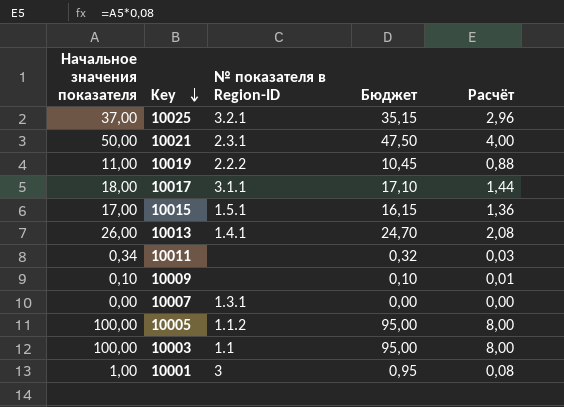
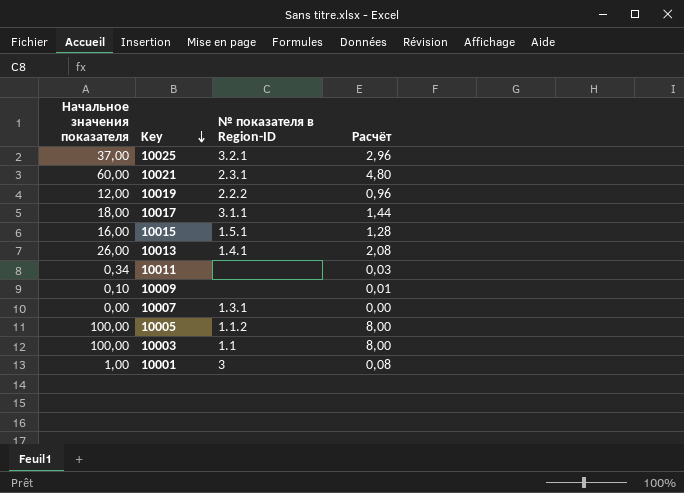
column Бюджет | formula: [Начальное значения показателя] * 0,95 -> none
10021 | Начальное значения показателя: 50,00 -> 60,00
10021 | Расчёт: 4,00 -> 4,80
10019 | Начальное значения показателя: 11,00 -> 12,00
10019 | Расчёт: 0,88 -> 0,96
10015 | Начальное значения показателя: 17,00 -> 16,00
10015 | Расчёт: 1,36 -> 1,28

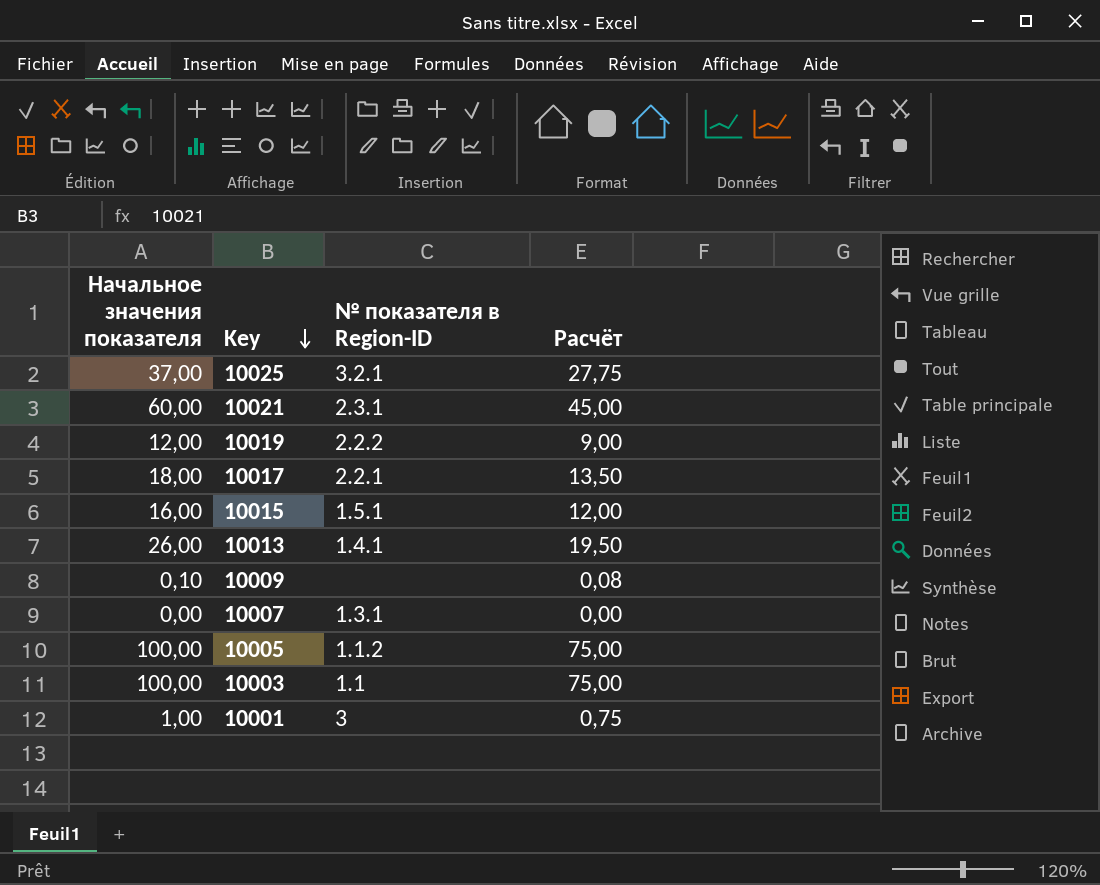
column Расчёт | formula: [Начальное значения показателя] * 0,08 -> [Начальное значения показателя] * 0,75
row 10011: 0,34 | none | 0,03 -> none
10017 | № показателя в Region-ID: 3.1.1 -> 2.2.1

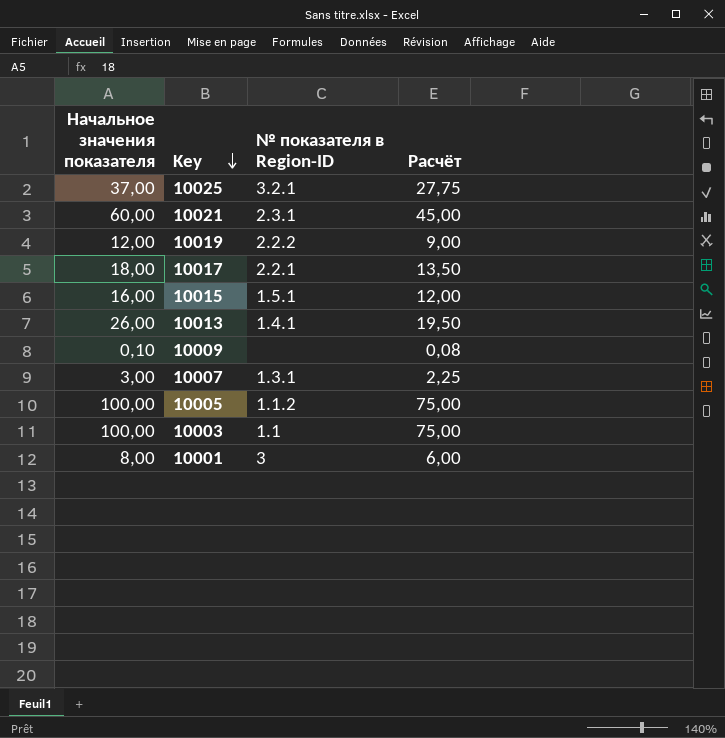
10007 | Начальное значения показателя: 0,00 -> 3,00
10007 | Расчёт: 0,00 -> 2,25
10001 | Начальное значения показателя: 1,00 -> 8,00
10001 | Расчёт: 0,75 -> 6,00

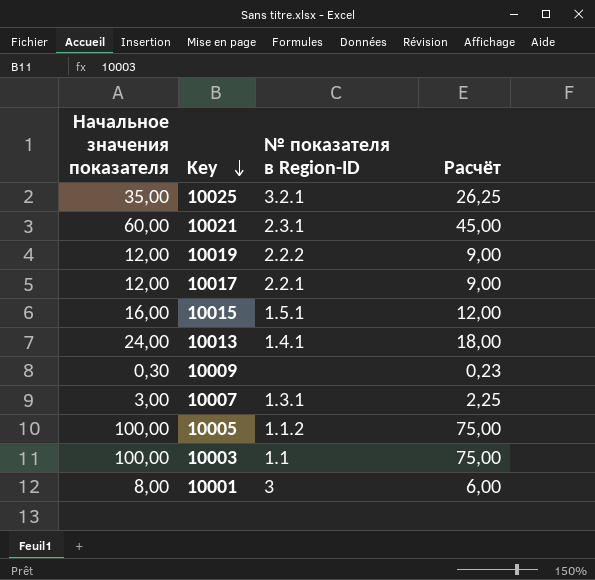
10025 | Начальное значения показателя: 37,00 -> 35,00
10025 | Расчёт: 27,75 -> 26,25
10017 | Начальное значения показателя: 18,00 -> 12,00
10017 | Расчёт: 13,50 -> 9,00
10013 | Начальное значения показателя: 26,00 -> 24,00
10013 | Расчёт: 19,50 -> 18,00
10009 | Начальное значения показателя: 0,10 -> 0,30
10009 | Расчёт: 0,08 -> 0,23

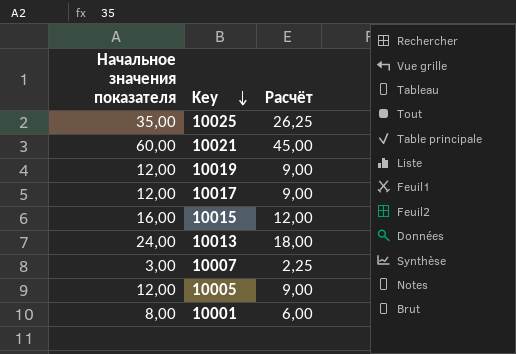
column № показателя в Region-ID | position: 3 -> none
row 10009: 0,30 | none | 0,23 -> none
row 10003: 100,00 | 1.1 | 75,00 -> none
10005 | Начальное значения показателя: 100,00 -> 12,00
10005 | Расчёт: 75,00 -> 9,00

